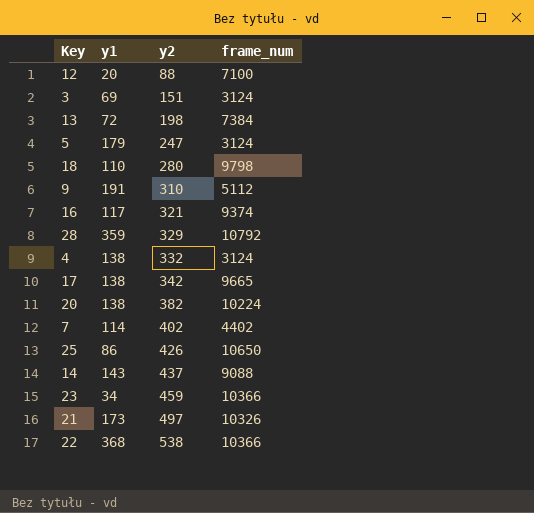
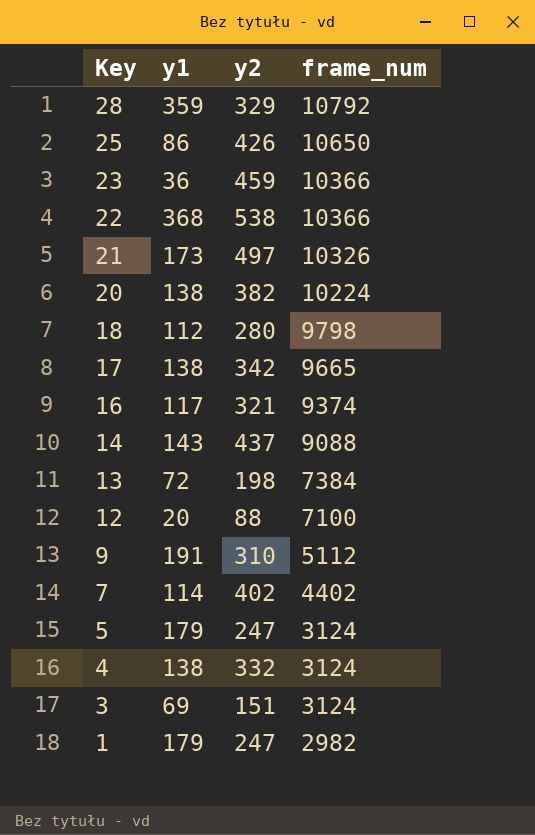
row order: y2 ascending -> Key descending
23 | y1: 34 -> 36
18 | y1: 110 -> 112
row 1: none -> 179 | 247 | 2982

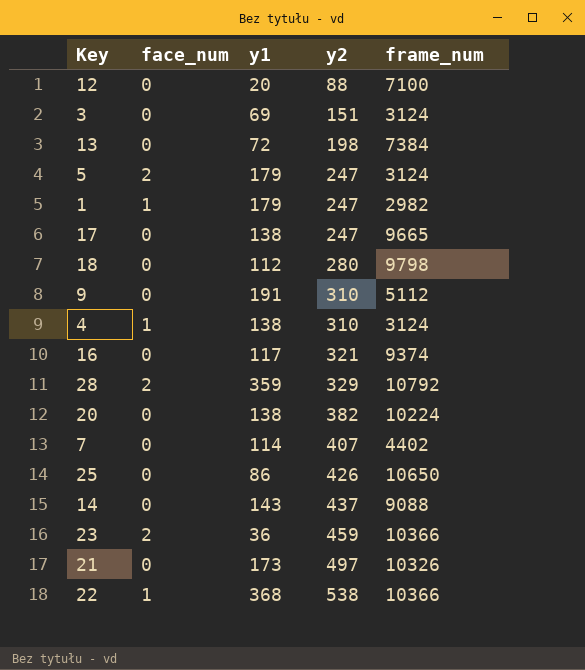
row order: Key descending -> y2 ascending
column face_num | position: none -> 2
17 | y2: 342 -> 247
4 | y2: 332 -> 310
7 | y2: 402 -> 407

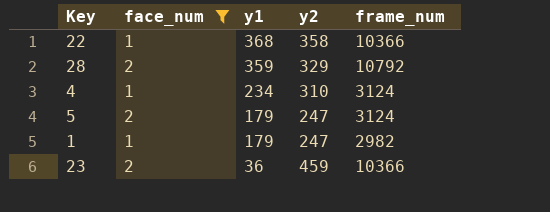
filter: none -> face_num != 0
row order: y2 ascending -> y1 descending
22 | y2: 538 -> 358
4 | y1: 138 -> 234

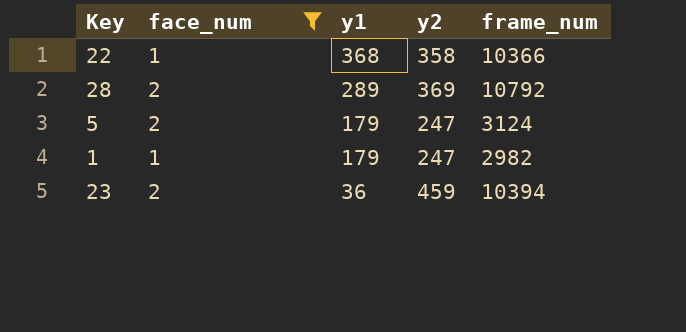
row 4: 1 | 234 | 310 | 3124 -> none
28 | y1: 359 -> 289
28 | y2: 329 -> 369
23 | frame_num: 10366 -> 10394

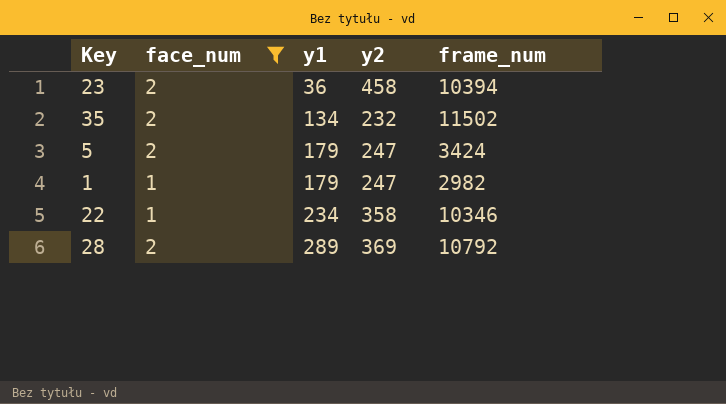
row order: y1 descending -> y1 ascending
23 | y2: 459 -> 458
row 35: none -> 2 | 134 | 232 | 11502
5 | frame_num: 3124 -> 3424
22 | y1: 368 -> 234
22 | frame_num: 10366 -> 10346

